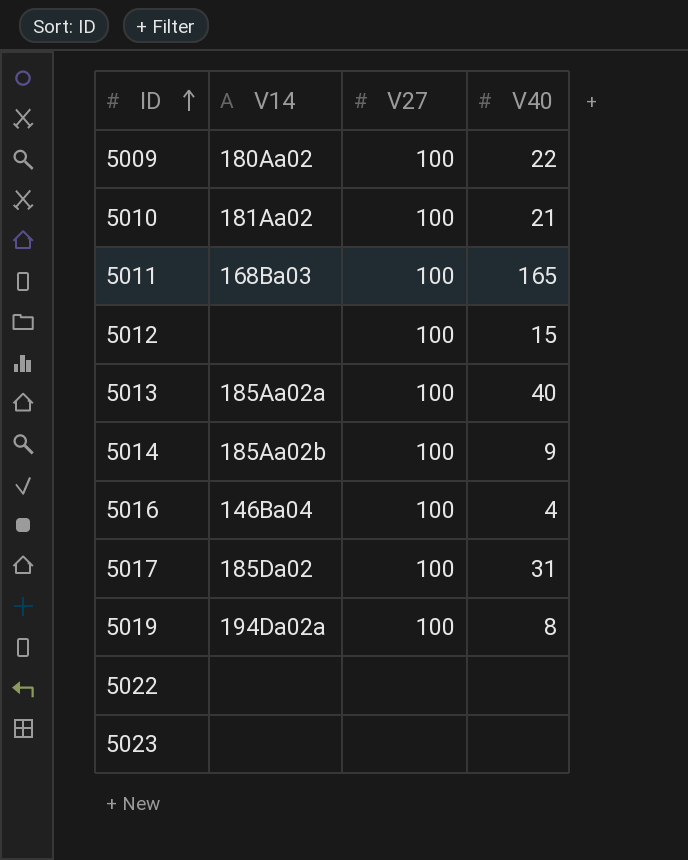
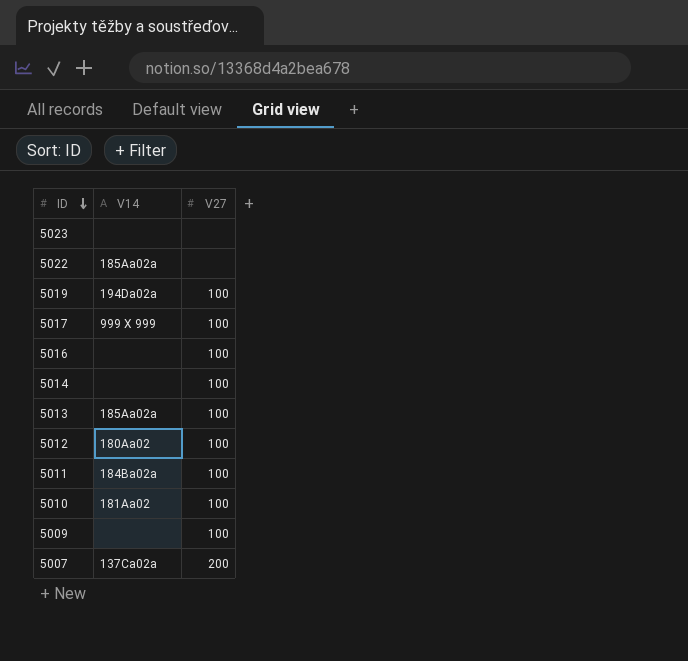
row order: ID ascending -> ID descending
column V40 | position: 4 -> none
5022 | V14: none -> 185Aa02a
5017 | V14: 185Da02 -> 999 X 999
5016 | V14: 146Ba04 -> none
5014 | V14: 185Aa02b -> none
5012 | V14: none -> 180Aa02
5011 | V14: 168Ba03 -> 184Ba02a
5009 | V14: 180Aa02 -> none
row 5007: none -> 137Ca02a | 200

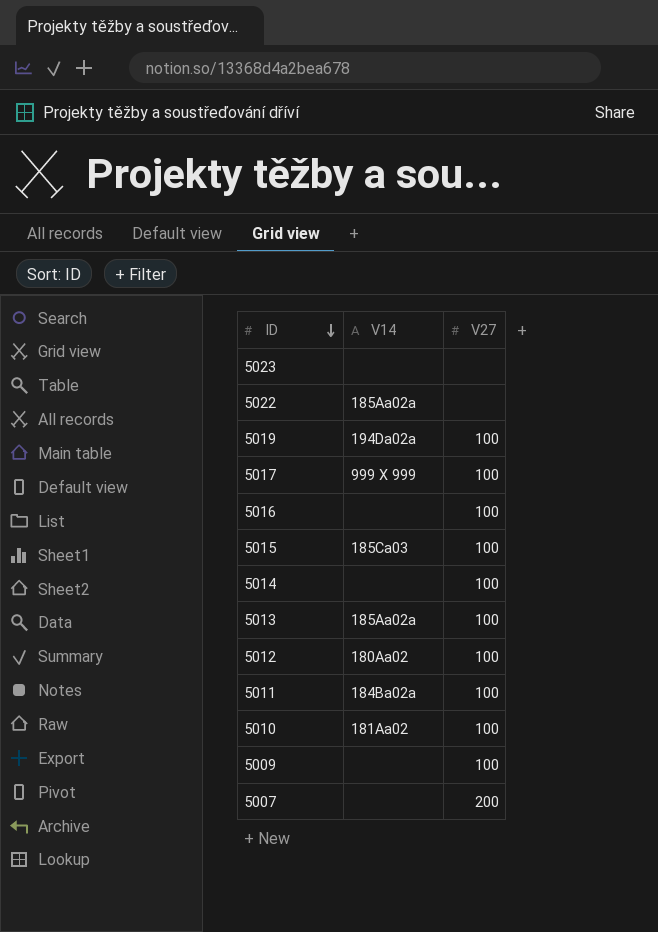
row 5015: none -> 185Ca03 | 100
5007 | V14: 137Ca02a -> none

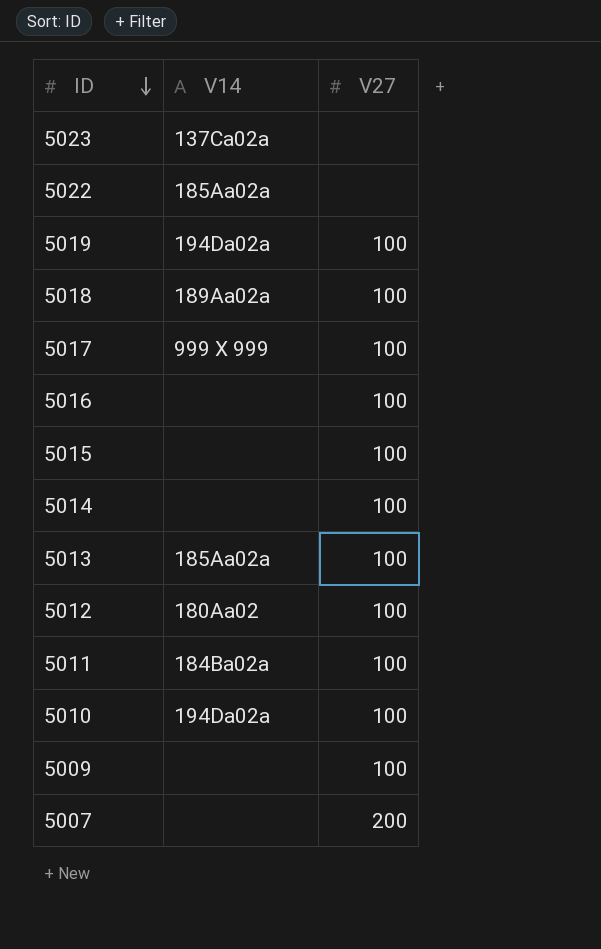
5023 | V14: none -> 137Ca02a
row 5018: none -> 189Aa02a | 100
5015 | V14: 185Ca03 -> none
5010 | V14: 181Aa02 -> 194Da02a

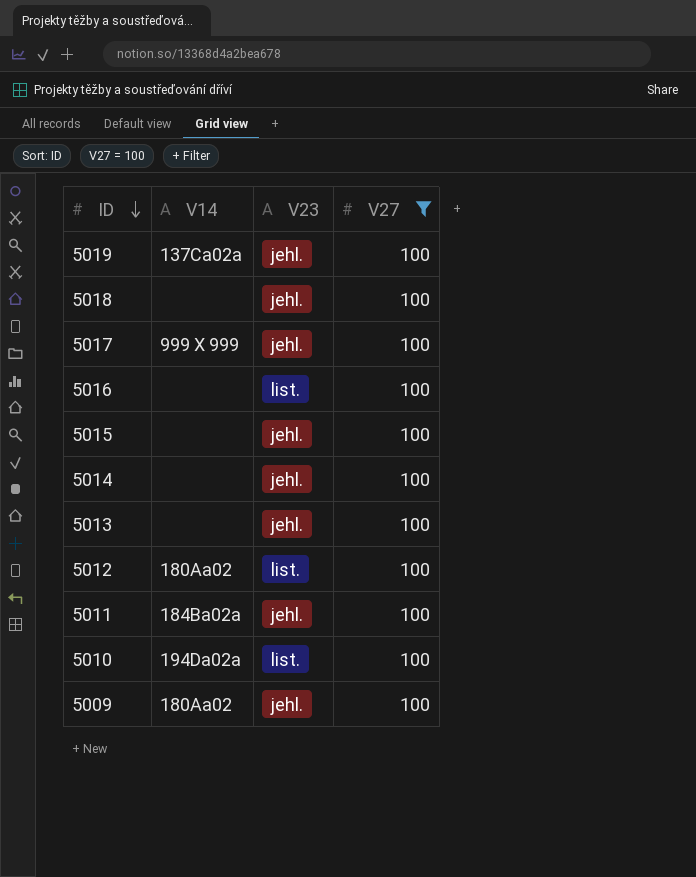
filter: none -> V27 = 100
column V23 | position: none -> 3
5019 | V14: 194Da02a -> 137Ca02a
5018 | V14: 189Aa02a -> none
5013 | V14: 185Aa02a -> none
5009 | V14: none -> 180Aa02

